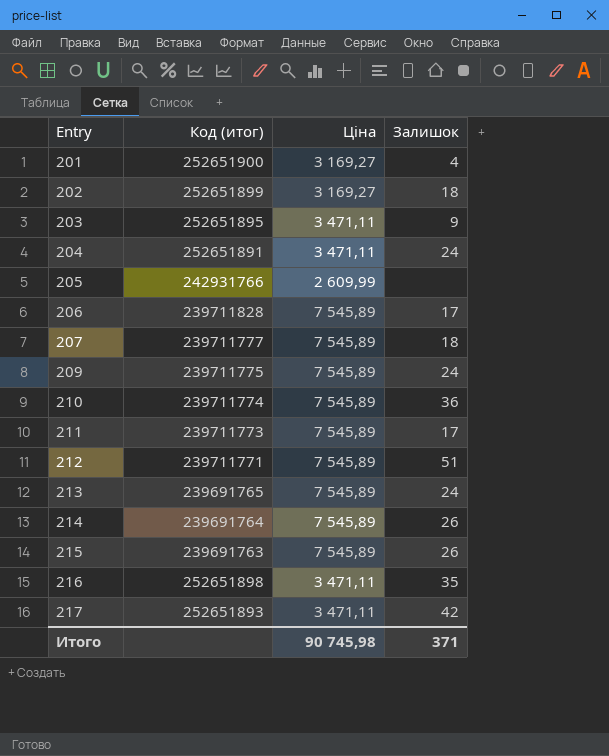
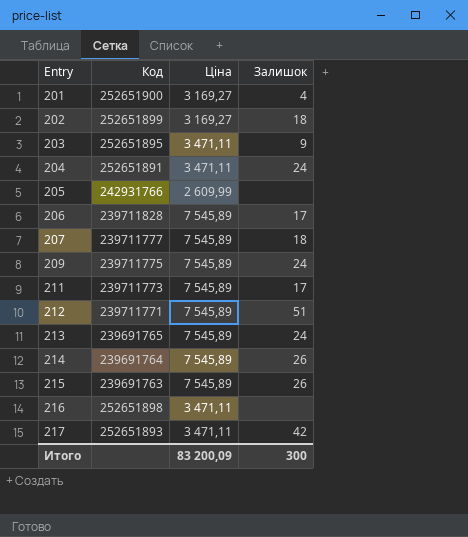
column name: Код (итог) -> Код
row 210: 239711774 | 7 545,89 | 36 -> none
216 | Залишок: 35 -> none
Итого | Ціна: 90 745,98 -> 83 200,09
Итого | Залишок: 371 -> 300

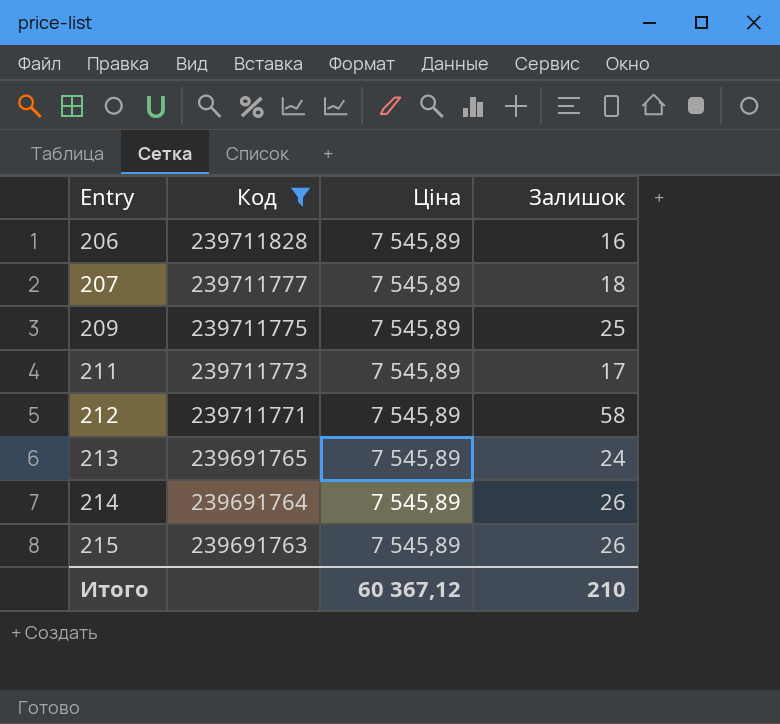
filter: none -> Код <= 239711828
206 | Залишок: 17 -> 16
209 | Залишок: 24 -> 25
212 | Залишок: 51 -> 58
Итого | Ціна: 83 200,09 -> 60 367,12
Итого | Залишок: 300 -> 210

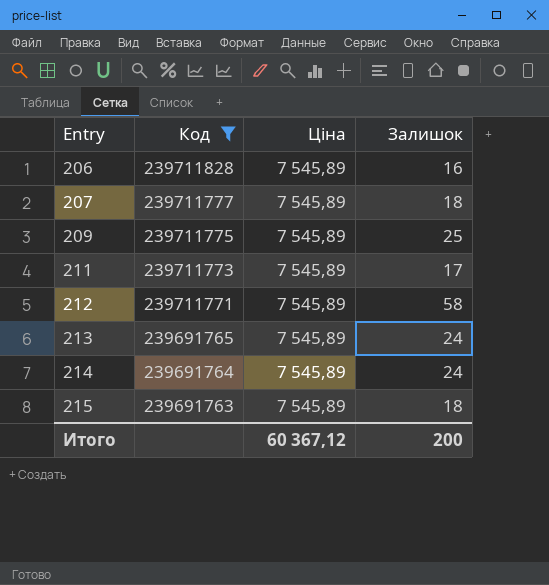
214 | Залишок: 26 -> 24
215 | Залишок: 26 -> 18
Итого | Залишок: 210 -> 200

